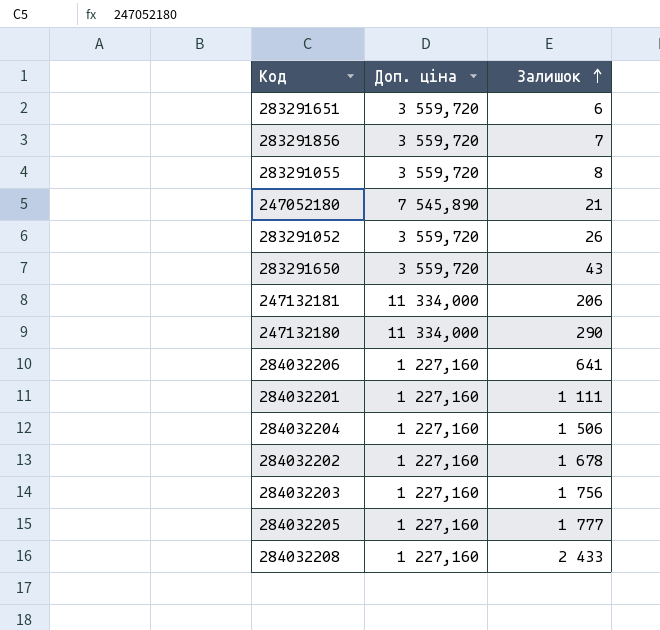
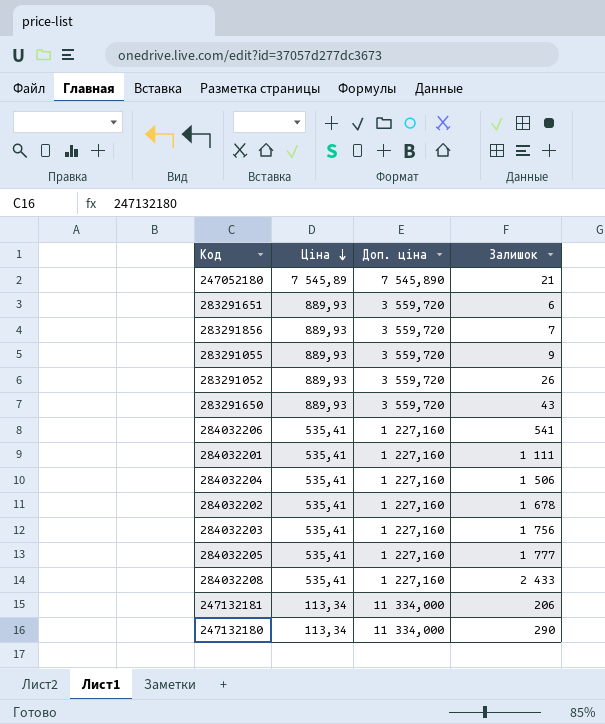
row order: Залишок ascending -> Ціна descending
column Ціна | position: none -> 2
283291055 | Залишок: 8 -> 9
284032206 | Залишок: 641 -> 541

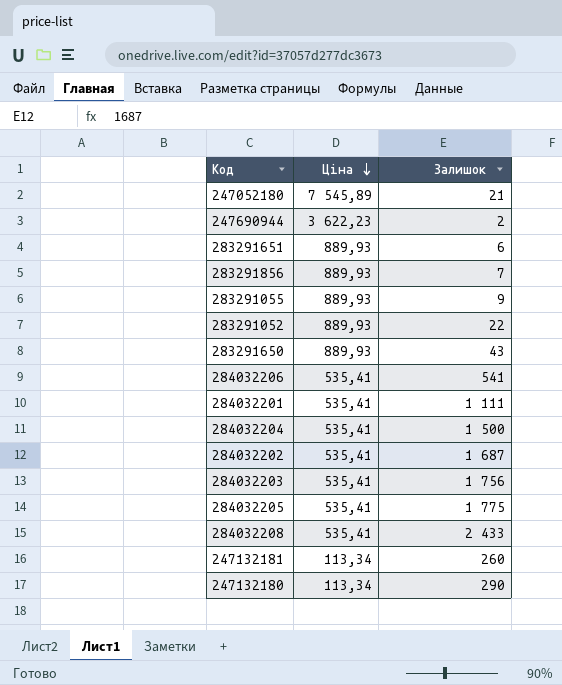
column Доп. ціна | position: 3 -> none
row 247690944: none -> 3 622,23 | 2
283291052 | Залишок: 26 -> 22
284032204 | Залишок: 1 506 -> 1 500
284032202 | Залишок: 1 678 -> 1 687
284032205 | Залишок: 1 777 -> 1 775
247132181 | Залишок: 206 -> 260

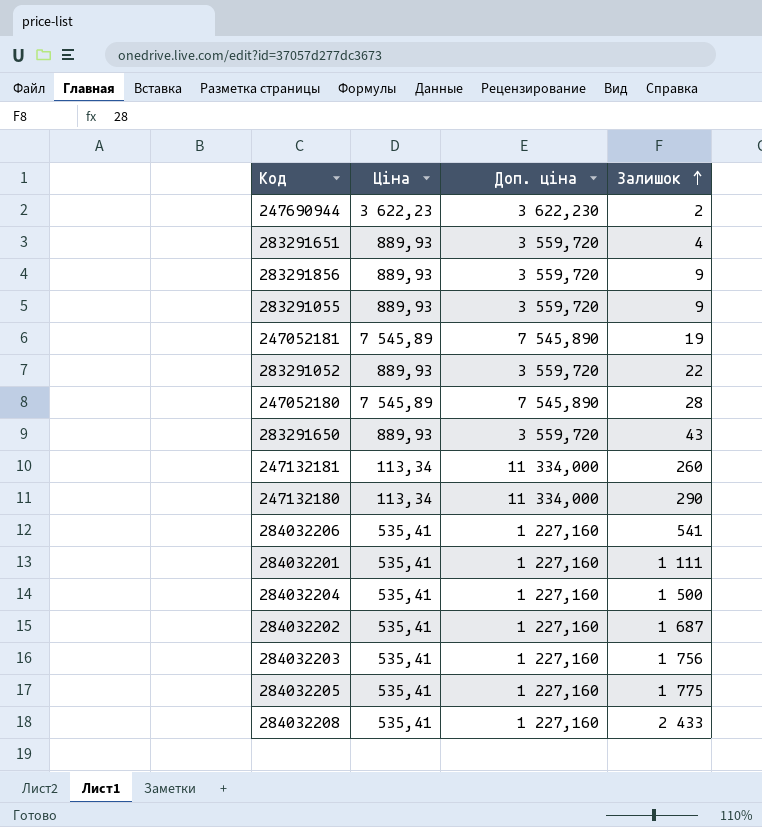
row order: Ціна descending -> Залишок ascending
column Доп. ціна | position: none -> 3
283291651 | Залишок: 6 -> 4
283291856 | Залишок: 7 -> 9
row 247052181: none -> 7 545,89 | 7 545,890 | 19
247052180 | Залишок: 21 -> 28

